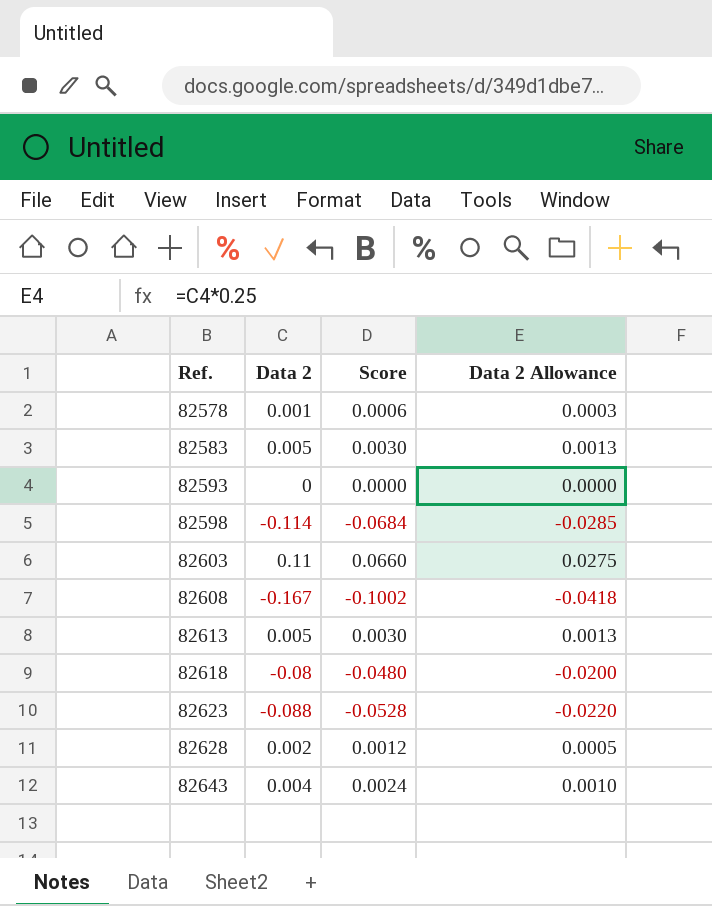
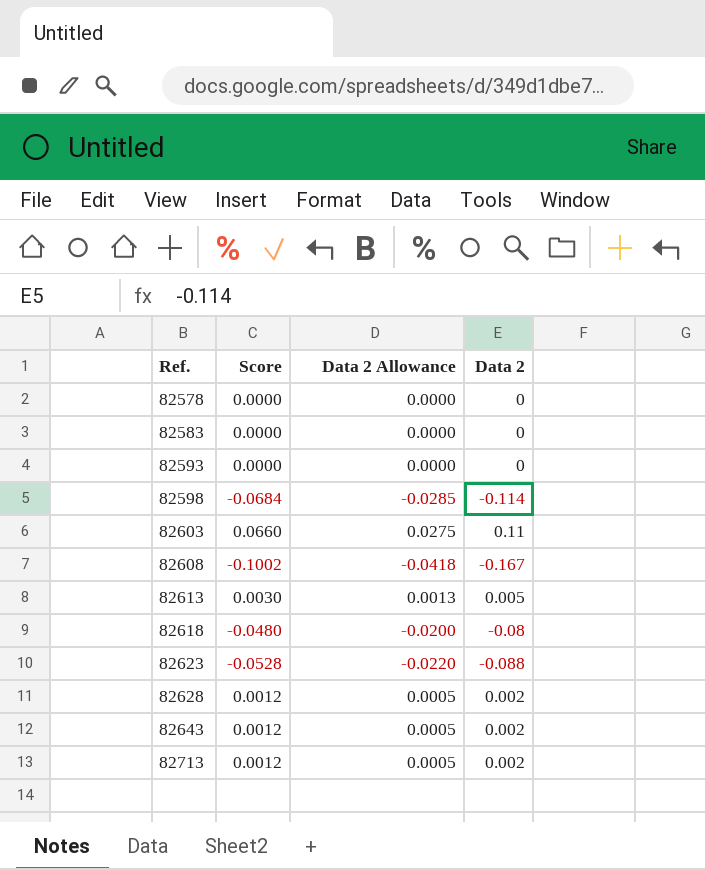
column Data 2 | position: 2 -> 4
82578 | Score: 0.0006 -> 0.0000
82578 | Data 2 Allowance: 0.0003 -> 0.0000
82578 | Data 2: 0.001 -> 0
82583 | Score: 0.0030 -> 0.0000
82583 | Data 2 Allowance: 0.0013 -> 0.0000
82583 | Data 2: 0.005 -> 0
82643 | Score: 0.0024 -> 0.0012
82643 | Data 2 Allowance: 0.0010 -> 0.0005
82643 | Data 2: 0.004 -> 0.002
row 82713: none -> 0.0012 | 0.0005 | 0.002

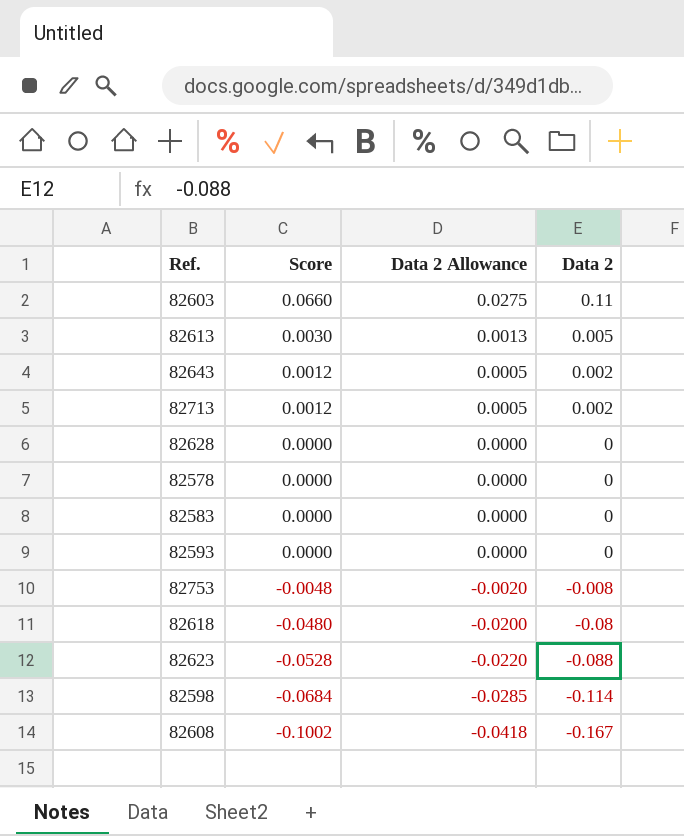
row order: Ref. ascending -> Score descending
82628 | Score: 0.0012 -> 0.0000
82628 | Data 2 Allowance: 0.0005 -> 0.0000
82628 | Data 2: 0.002 -> 0
row 82753: none -> -0.0048 | -0.0020 | -0.008

